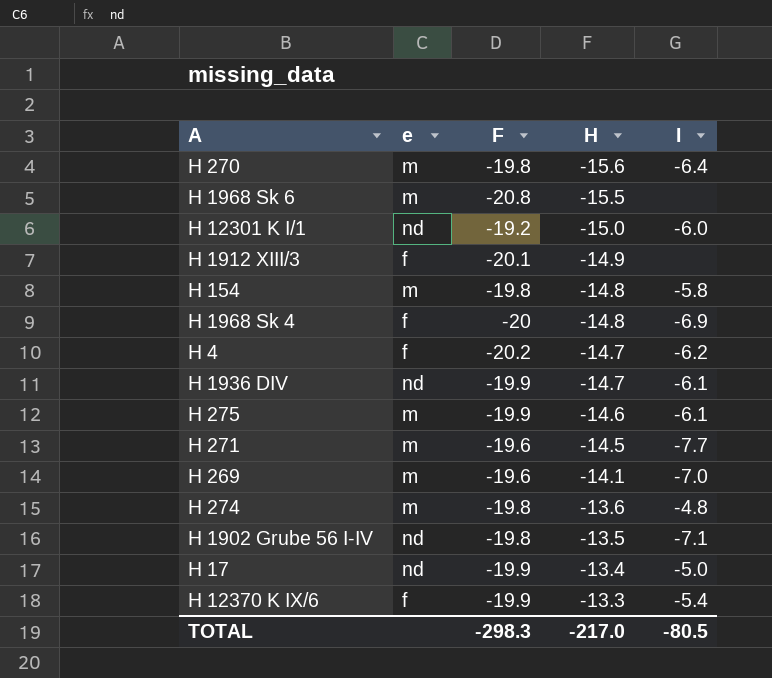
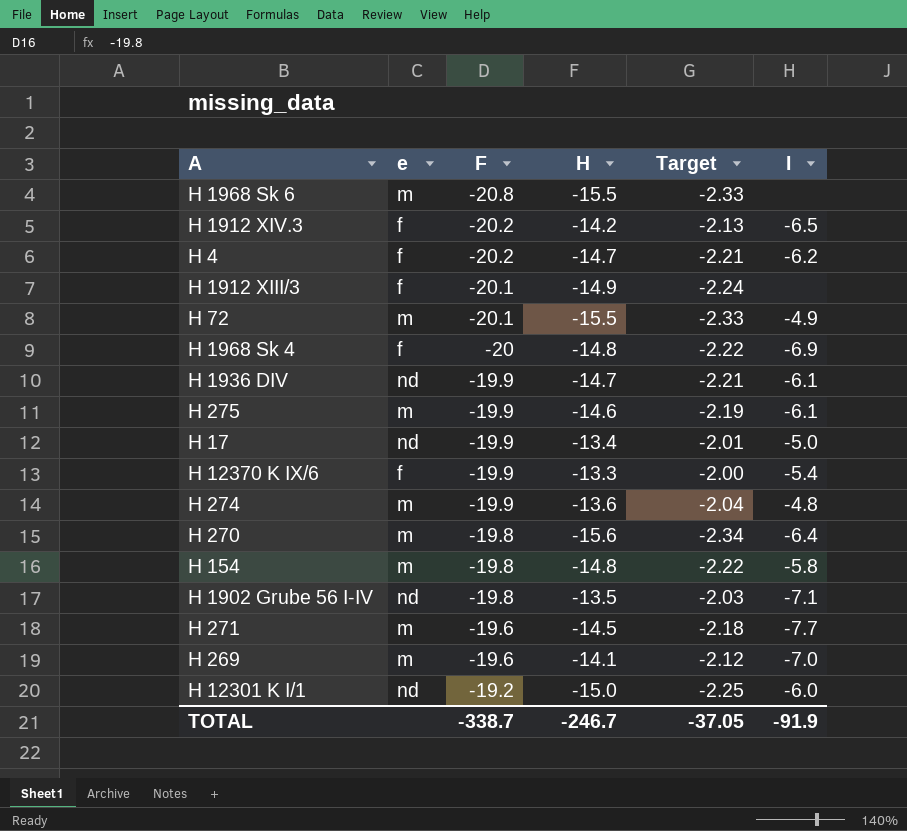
row order: H ascending -> F ascending
column Target | formula: none -> [H] * 0.15
row H 1912 XIV.3: none -> f | -20.2 | -14.2 | -2.13 | -6.5
row H 72: none -> m | -20.1 | -15.5 | -2.33 | -4.9
H 274 | F: -19.8 -> -19.9
TOTAL | F: -298.3 -> -338.7
TOTAL | H: -217.0 -> -246.7
TOTAL | I: -80.5 -> -91.9

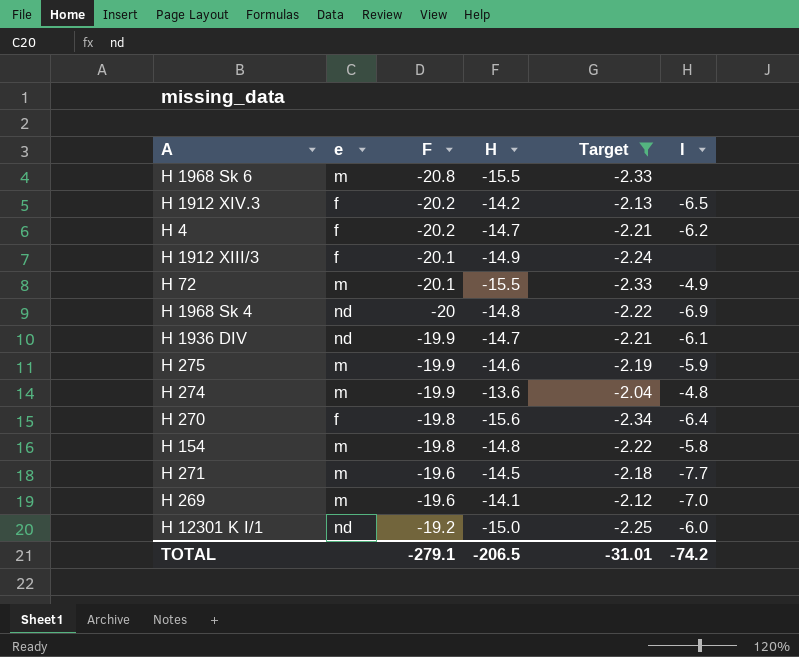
filter: none -> Target <= -2.04
H 1968 Sk 4 | e: f -> nd
H 275 | I: -6.1 -> -5.9
H 270 | e: m -> f
TOTAL | F: -338.7 -> -279.1
TOTAL | H: -246.7 -> -206.5
TOTAL | Target: -37.05 -> -31.01
TOTAL | I: -91.9 -> -74.2

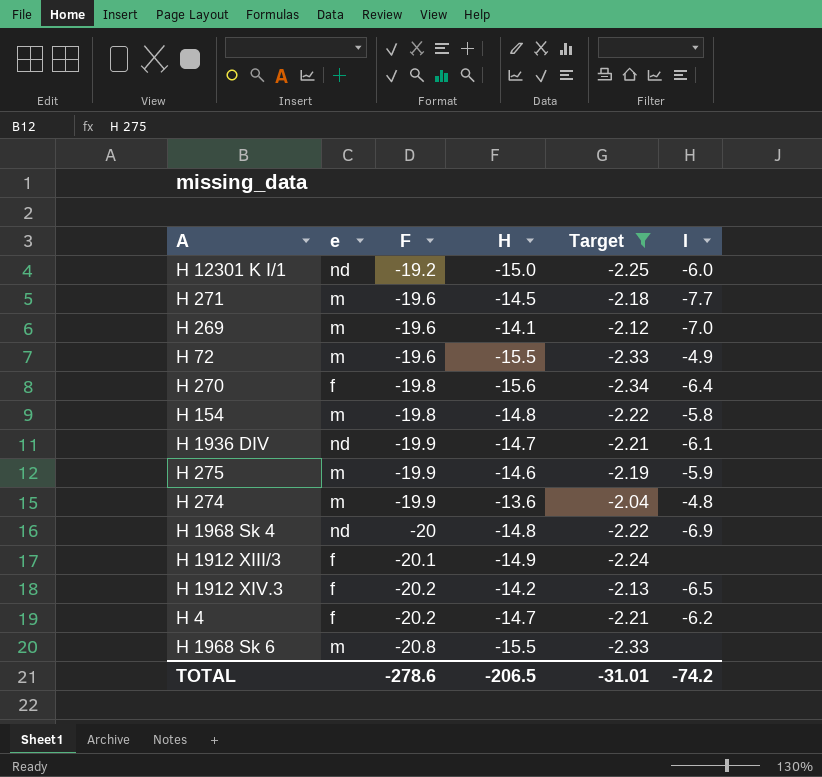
row order: F ascending -> F descending
H 72 | F: -20.1 -> -19.6
TOTAL | F: -279.1 -> -278.6

